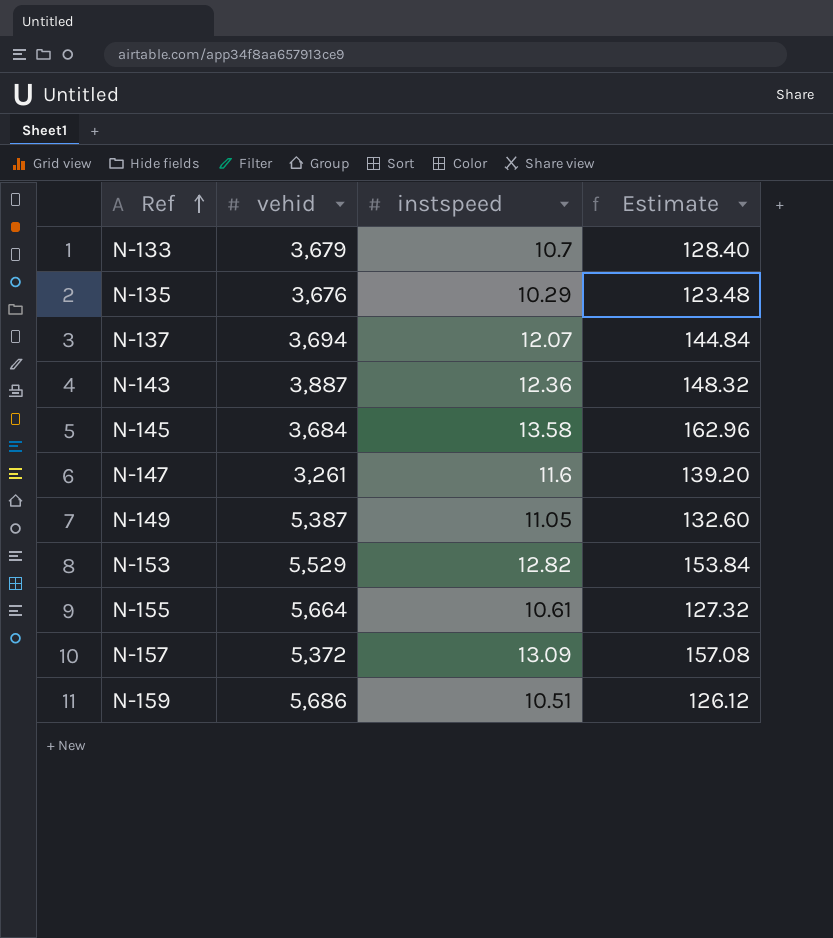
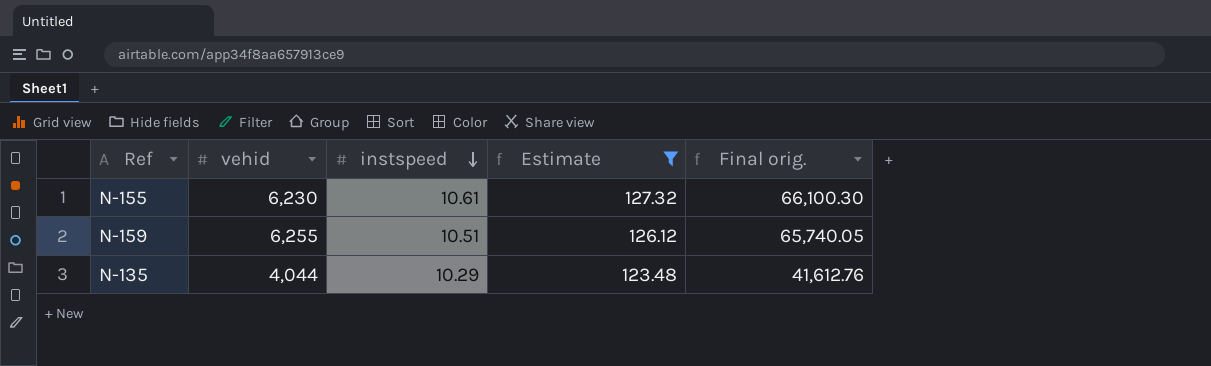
filter: none -> Estimate <= 127.32
row order: Ref ascending -> instspeed descending
column Final orig. | formula: none -> [vehid] * [instspeed]
N-155 | vehid: 5,664 -> 6,230
N-159 | vehid: 5,686 -> 6,255
N-135 | vehid: 3,676 -> 4,044

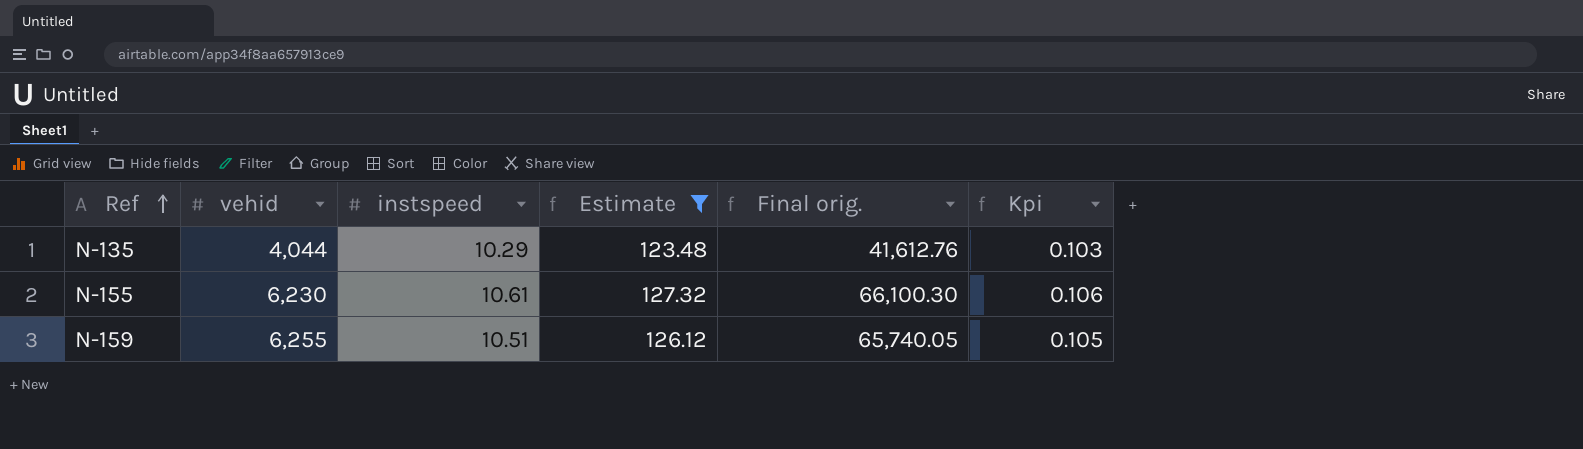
row order: instspeed descending -> Ref ascending
column Kpi | formula: none -> [instspeed] * 0.01

